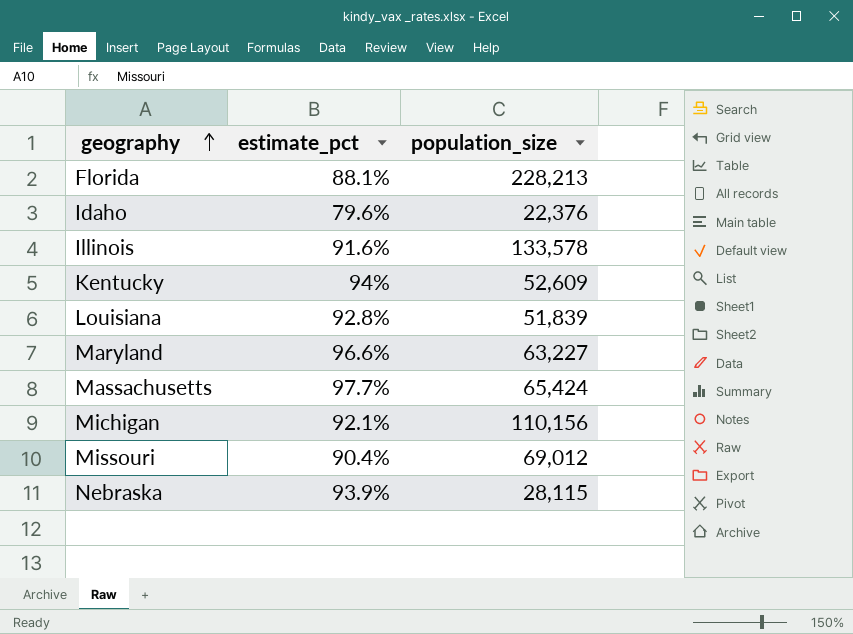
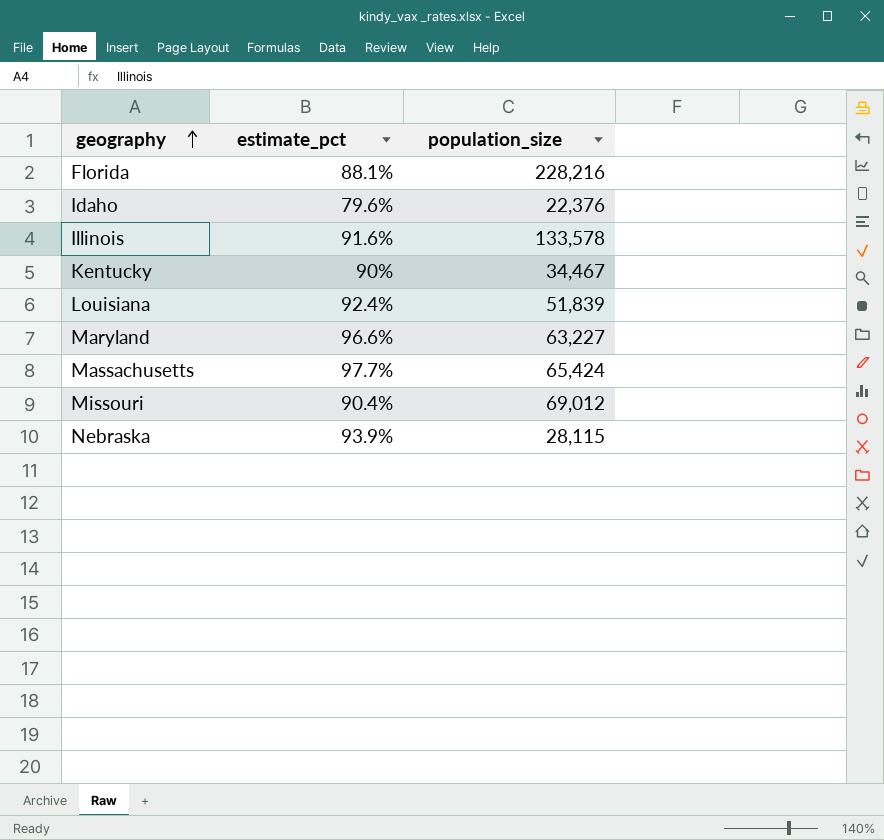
row Michigan: 92.1% | 110,156 -> none
Florida | population_size: 228,213 -> 228,216
Kentucky | estimate_pct: 94% -> 90%
Kentucky | population_size: 52,609 -> 34,467
Louisiana | estimate_pct: 92.8% -> 92.4%

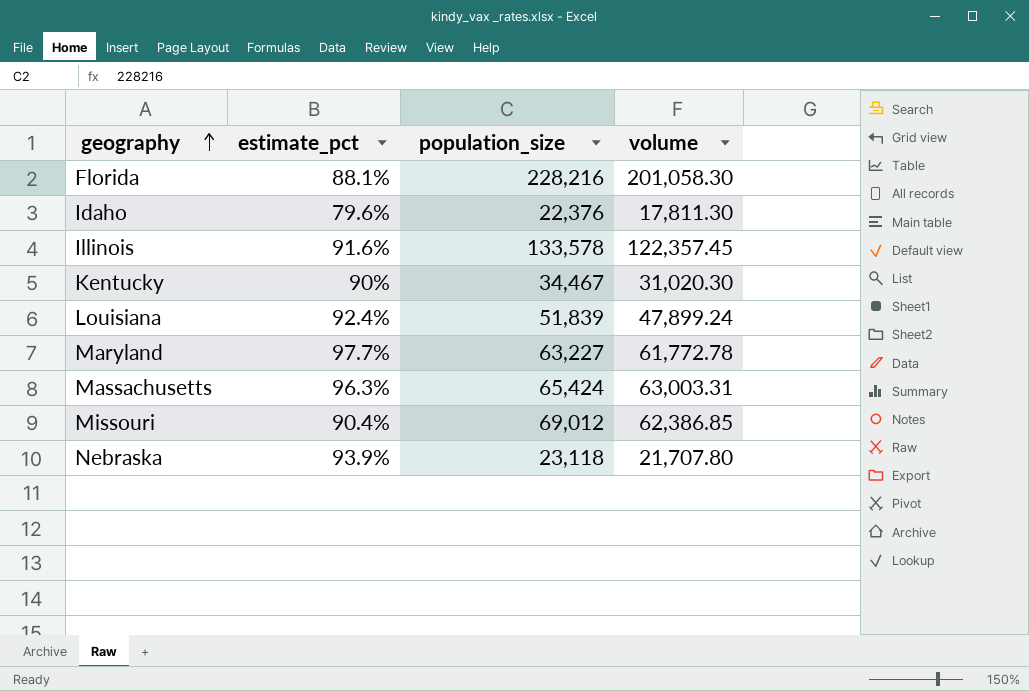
column volume | formula: none -> [estimate_pct] * [population_size]
Maryland | estimate_pct: 96.6% -> 97.7%
Massachusetts | estimate_pct: 97.7% -> 96.3%
Nebraska | population_size: 28,115 -> 23,118

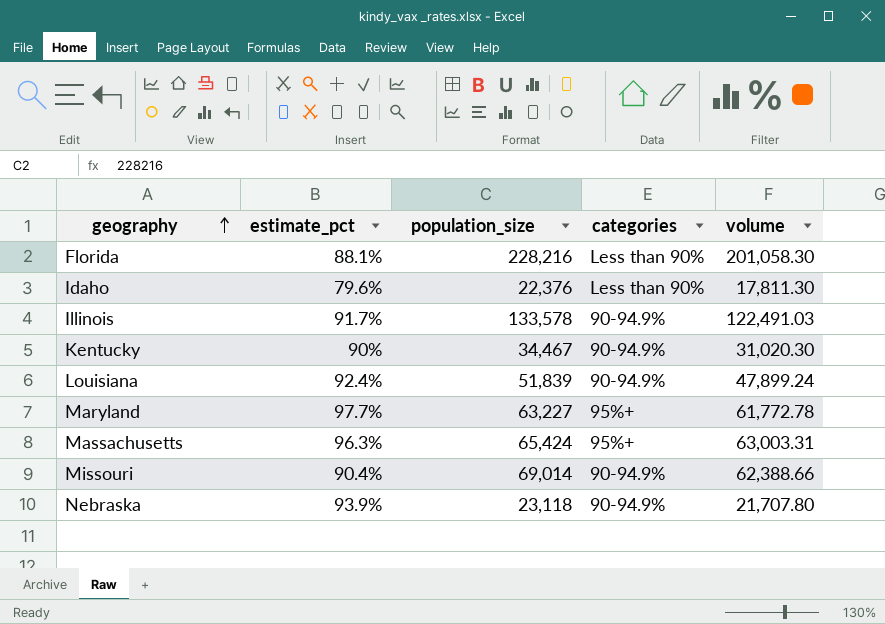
column categories | position: none -> 4
Illinois | estimate_pct: 91.6% -> 91.7%
Illinois | volume: 122,357.45 -> 122,491.03
Missouri | population_size: 69,012 -> 69,014
Missouri | volume: 62,386.85 -> 62,388.66

